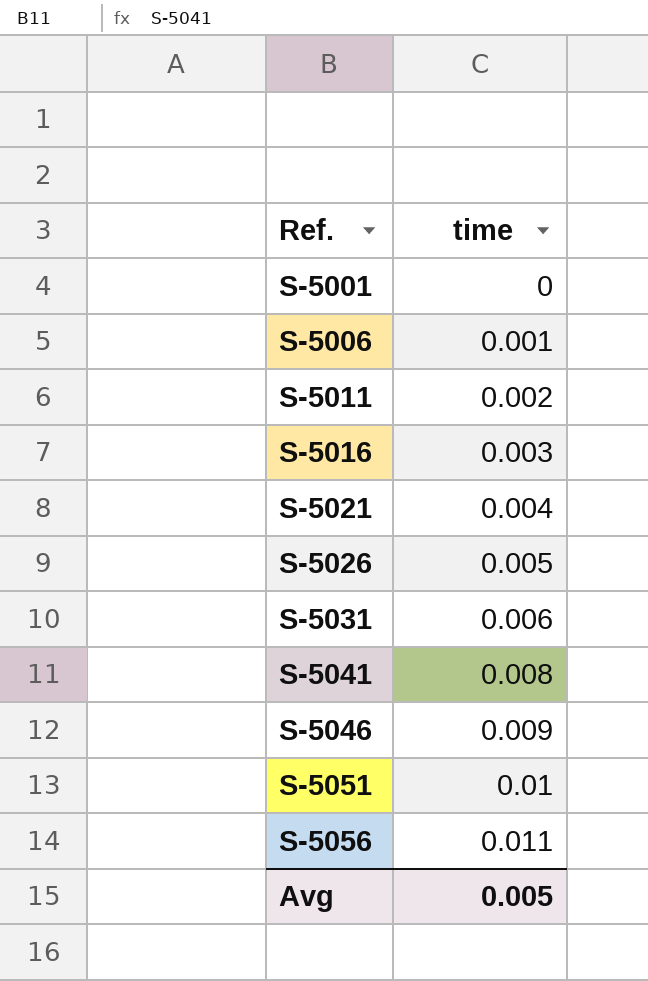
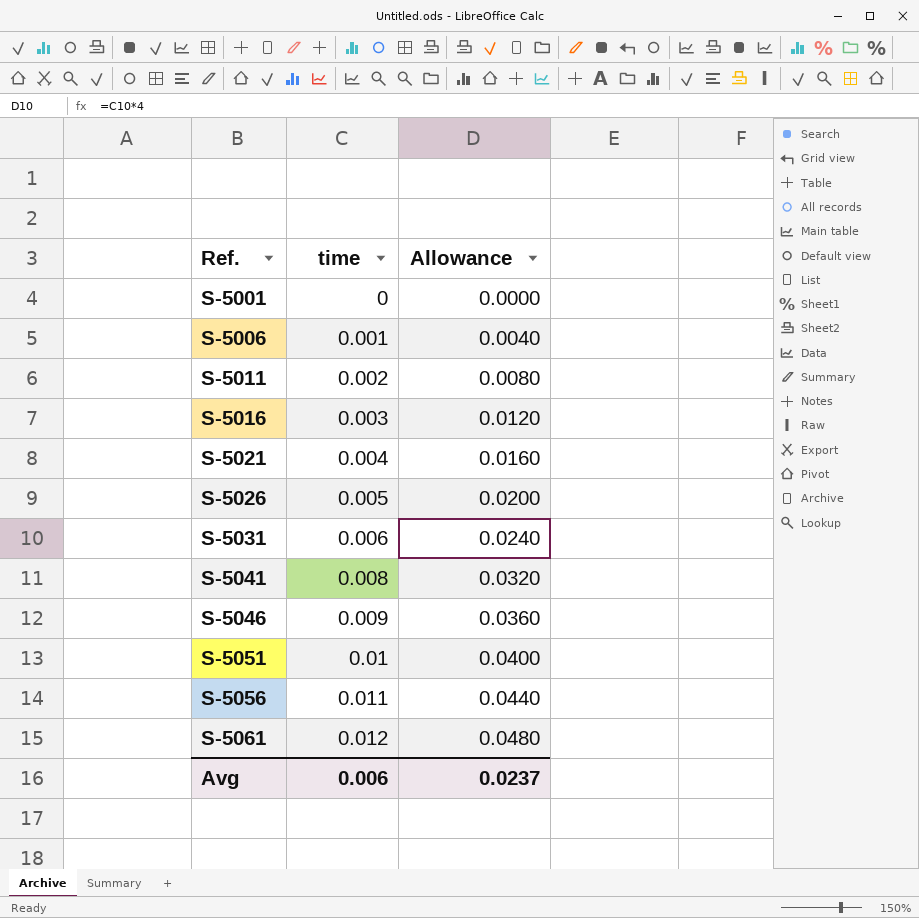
column Allowance | formula: none -> [time] * 4
row S-5061: none -> 0.012 | 0.0480
Avg | time: 0.005 -> 0.006

